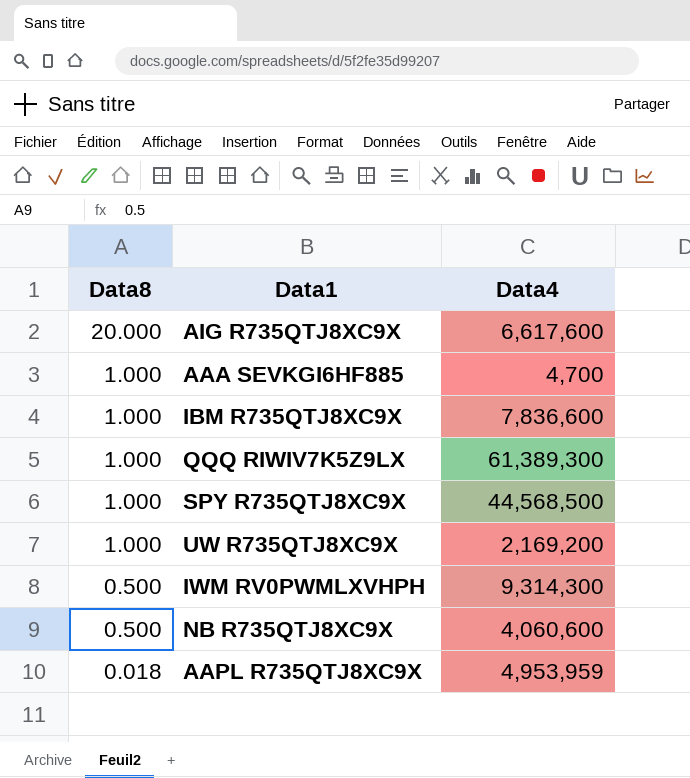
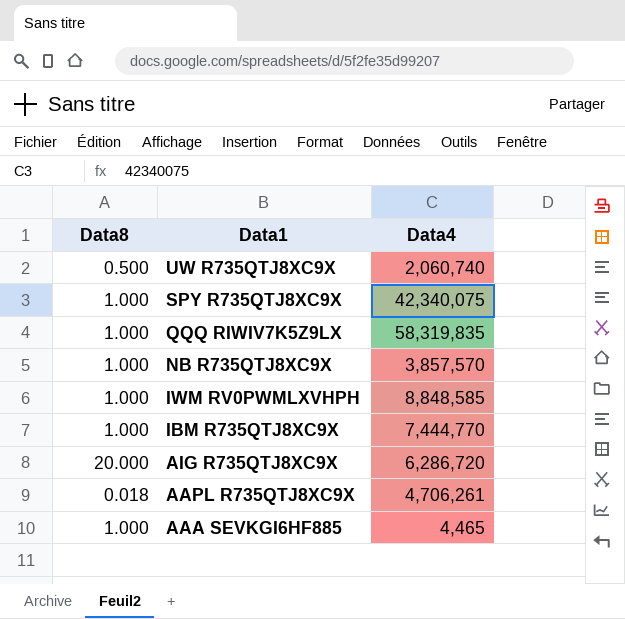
row order: Data8 descending -> Data1 descending
UW R735QTJ8XC9X | Data8: 1.000 -> 0.500
UW R735QTJ8XC9X | Data4: 2,169,200 -> 2,060,740
SPY R735QTJ8XC9X | Data4: 44,568,500 -> 42,340,075
QQQ RIWIV7K5Z9LX | Data4: 61,389,300 -> 58,319,835
NB R735QTJ8XC9X | Data8: 0.500 -> 1.000
NB R735QTJ8XC9X | Data4: 4,060,600 -> 3,857,570
IWM RV0PWMLXVHPH | Data8: 0.500 -> 1.000
IWM RV0PWMLXVHPH | Data4: 9,314,300 -> 8,848,585
IBM R735QTJ8XC9X | Data4: 7,836,600 -> 7,444,770
AIG R735QTJ8XC9X | Data4: 6,617,600 -> 6,286,720
AAPL R735QTJ8XC9X | Data4: 4,953,959 -> 4,706,261
AAA SEVKGI6HF885 | Data4: 4,700 -> 4,465

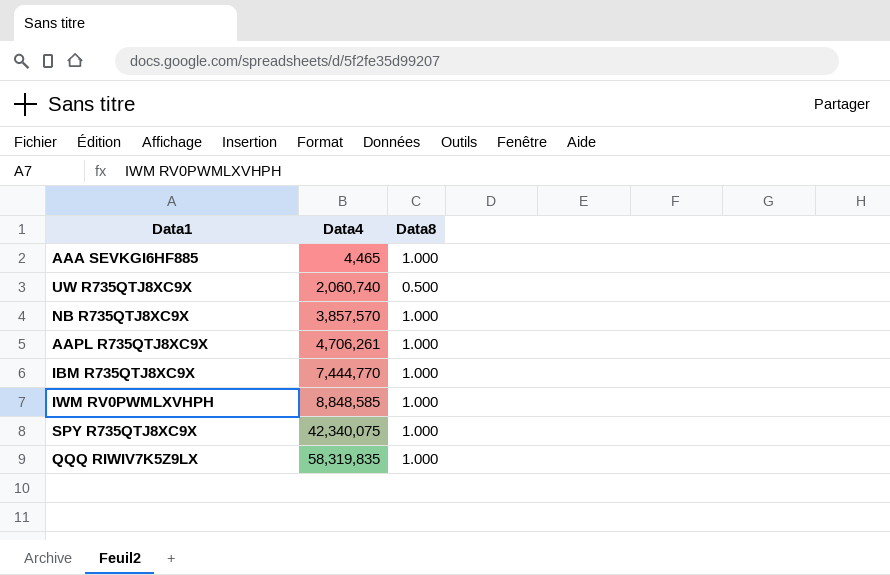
row order: Data1 descending -> Data4 ascending
column Data8 | position: 1 -> 3
row AIG R735QTJ8XC9X: 20.000 | 6,286,720 -> none
AAPL R735QTJ8XC9X | Data8: 0.018 -> 1.000

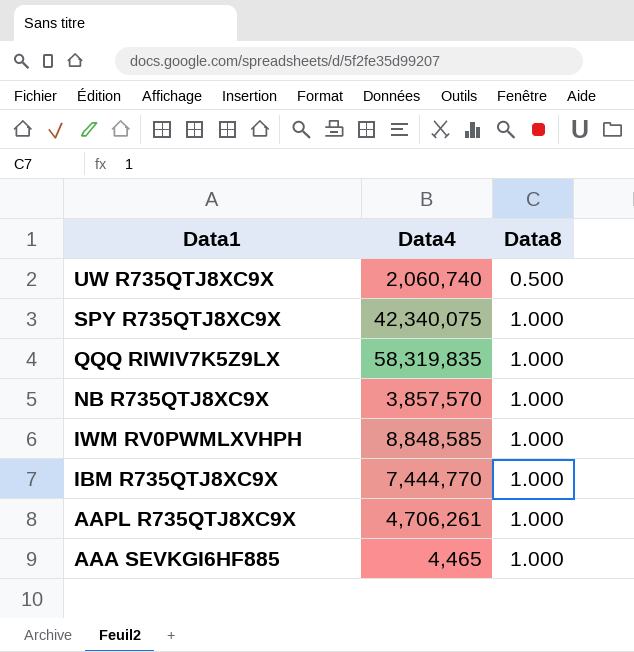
row order: Data4 ascending -> Data1 descending

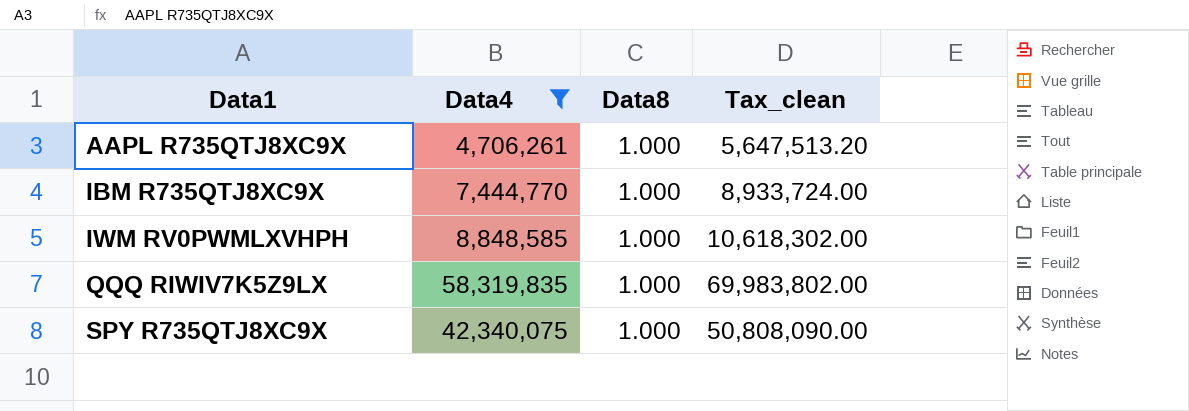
filter: none -> Data4 >= 4,706,261
row order: Data1 descending -> Data1 ascending
column Tax_clean | formula: none -> [Data4] * 1.2

